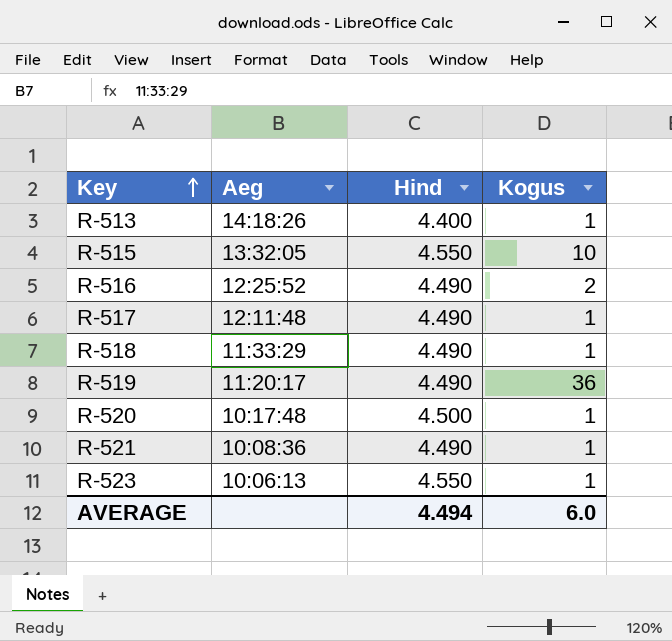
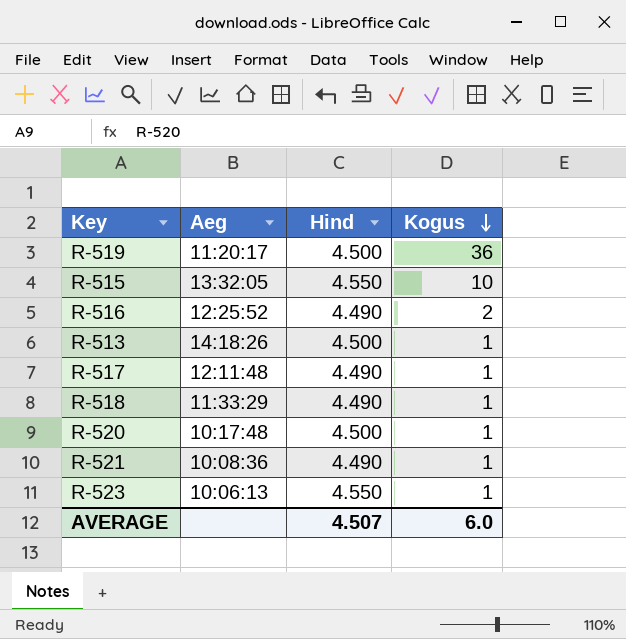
row order: Key ascending -> Kogus descending
R-519 | Hind: 4.490 -> 4.500
R-513 | Hind: 4.400 -> 4.500
AVERAGE | Hind: 4.494 -> 4.507

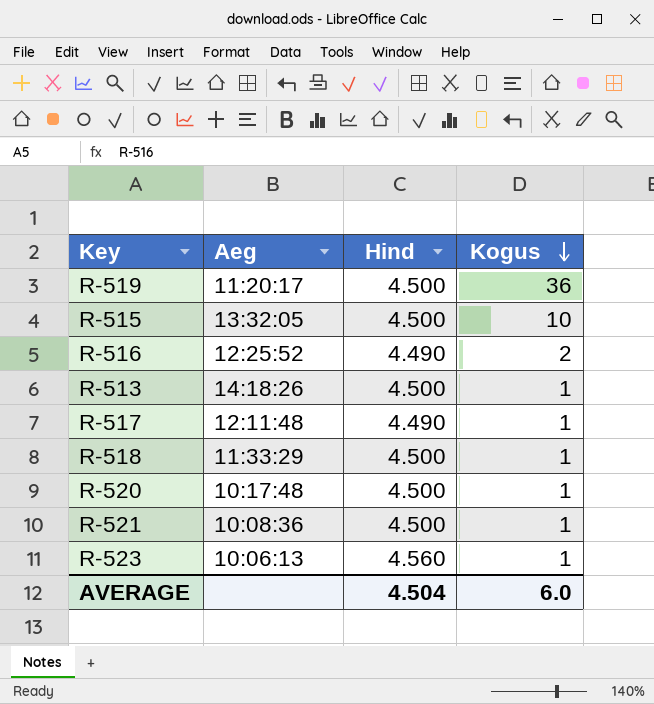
R-515 | Hind: 4.550 -> 4.500
R-518 | Hind: 4.490 -> 4.500
R-521 | Hind: 4.490 -> 4.500
R-523 | Hind: 4.550 -> 4.560
AVERAGE | Hind: 4.507 -> 4.504

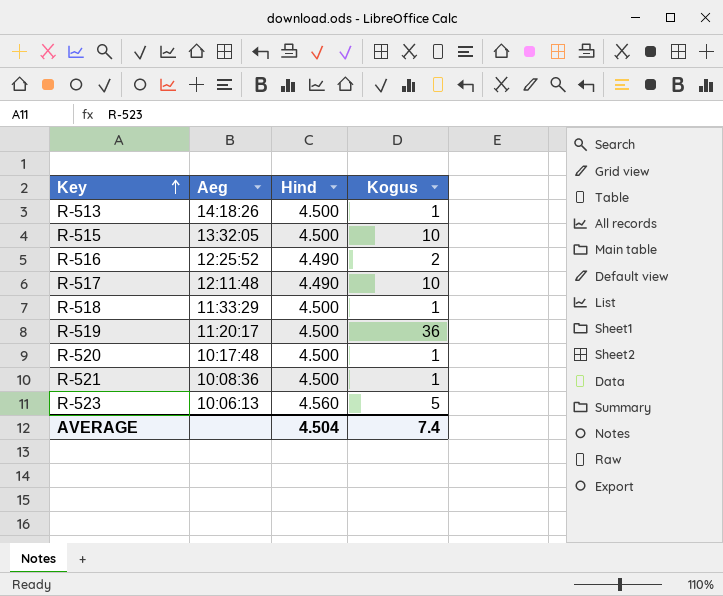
row order: Kogus descending -> Key ascending
R-517 | Kogus: 1 -> 10
R-523 | Kogus: 1 -> 5
AVERAGE | Kogus: 6.0 -> 7.4

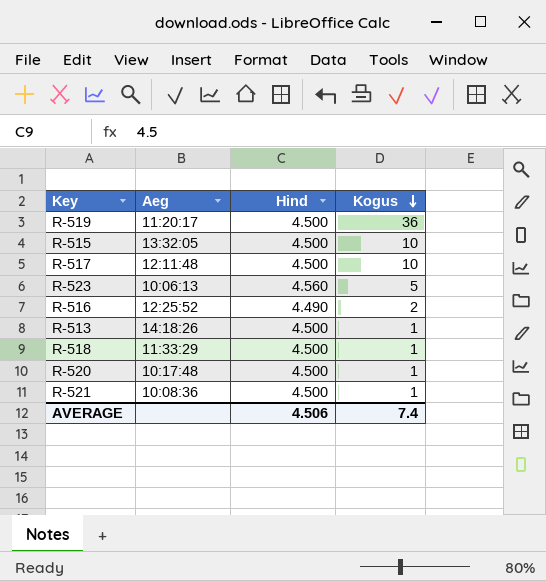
row order: Key ascending -> Kogus descending
R-517 | Hind: 4.490 -> 4.500
AVERAGE | Hind: 4.504 -> 4.506

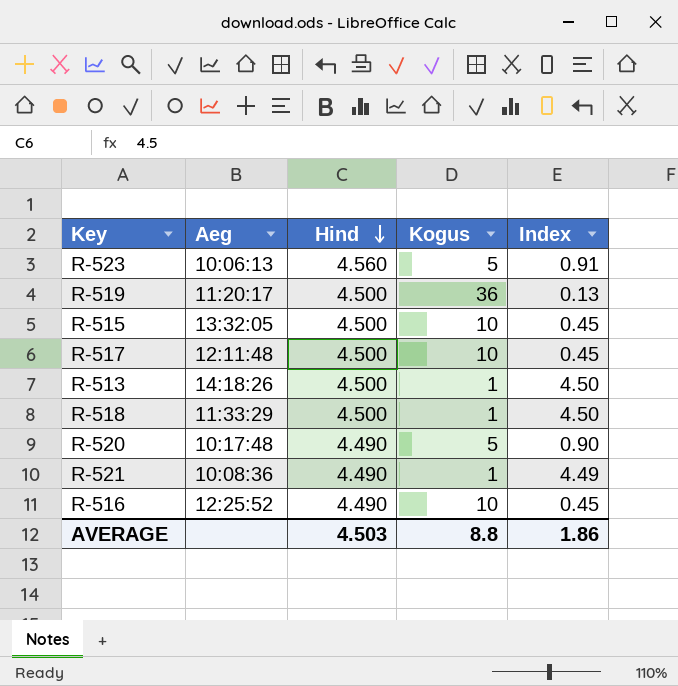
row order: Kogus descending -> Hind descending
column Index | formula: none -> [Hind] / [Kogus]
R-520 | Hind: 4.500 -> 4.490
R-520 | Kogus: 1 -> 5
R-521 | Hind: 4.500 -> 4.490
R-516 | Kogus: 2 -> 10
AVERAGE | Hind: 4.506 -> 4.503
AVERAGE | Kogus: 7.4 -> 8.8

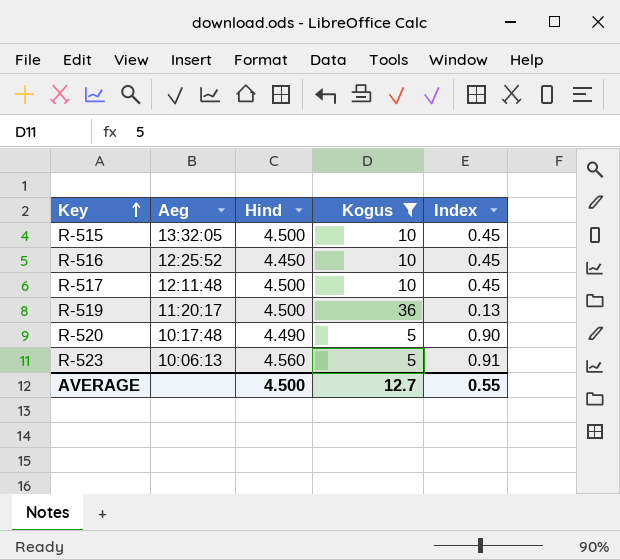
filter: none -> Kogus != 1
row order: Hind descending -> Key ascending
R-516 | Hind: 4.490 -> 4.450
AVERAGE | Hind: 4.503 -> 4.500
AVERAGE | Kogus: 8.8 -> 12.7
AVERAGE | Index: 1.86 -> 0.55

